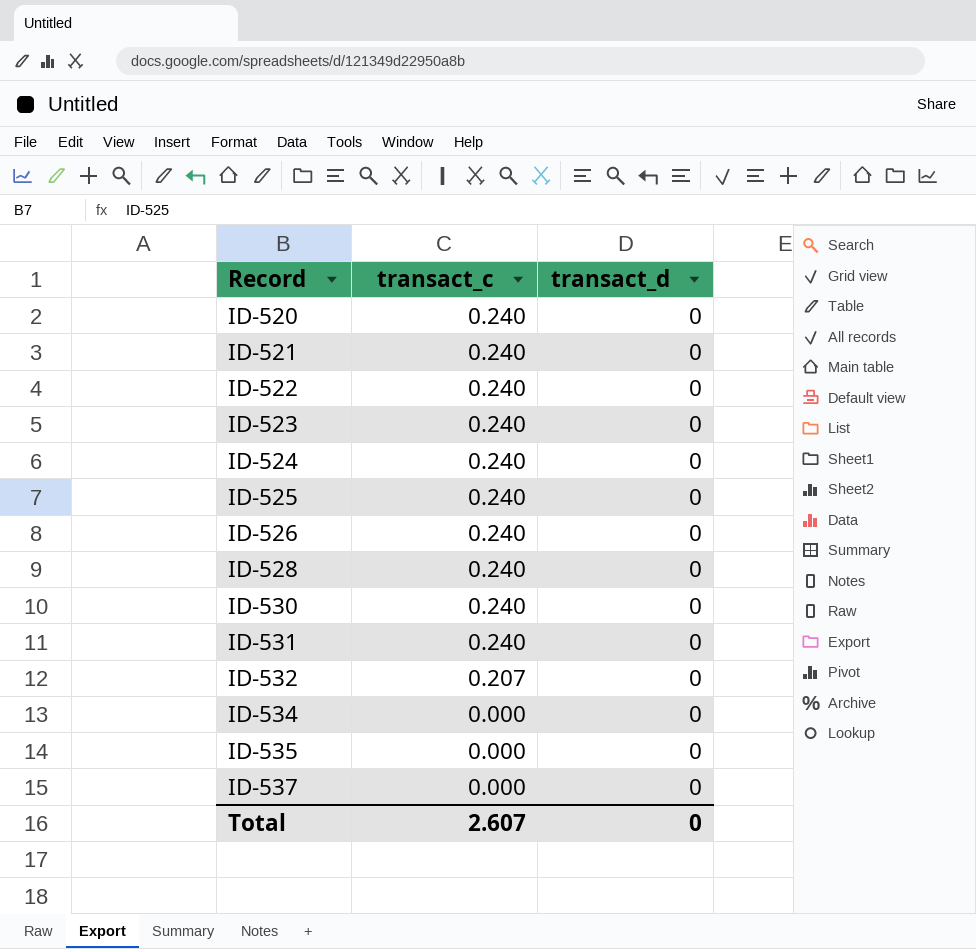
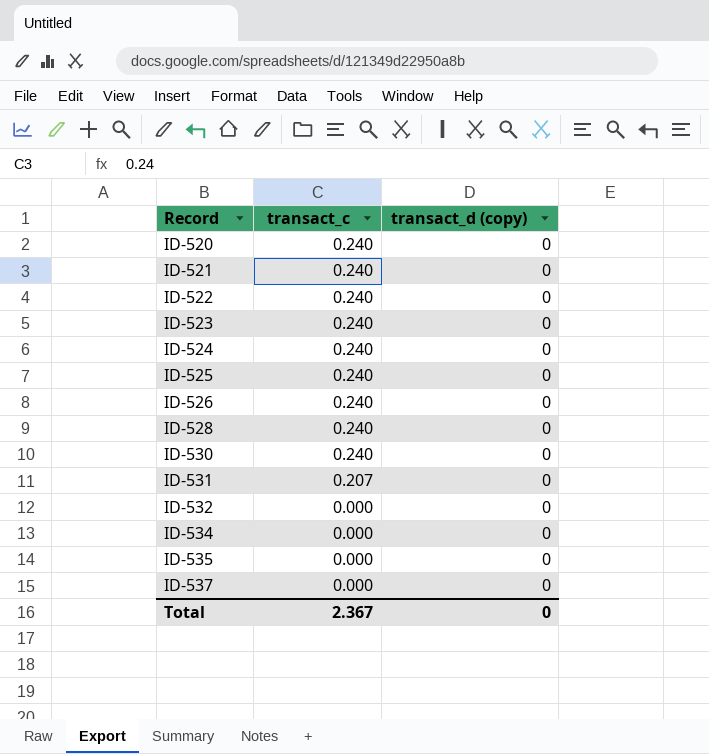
column name: transact_d -> transact_d (copy)
ID-531 | transact_c: 0.240 -> 0.207
ID-532 | transact_c: 0.207 -> 0.000
Total | transact_c: 2.607 -> 2.367

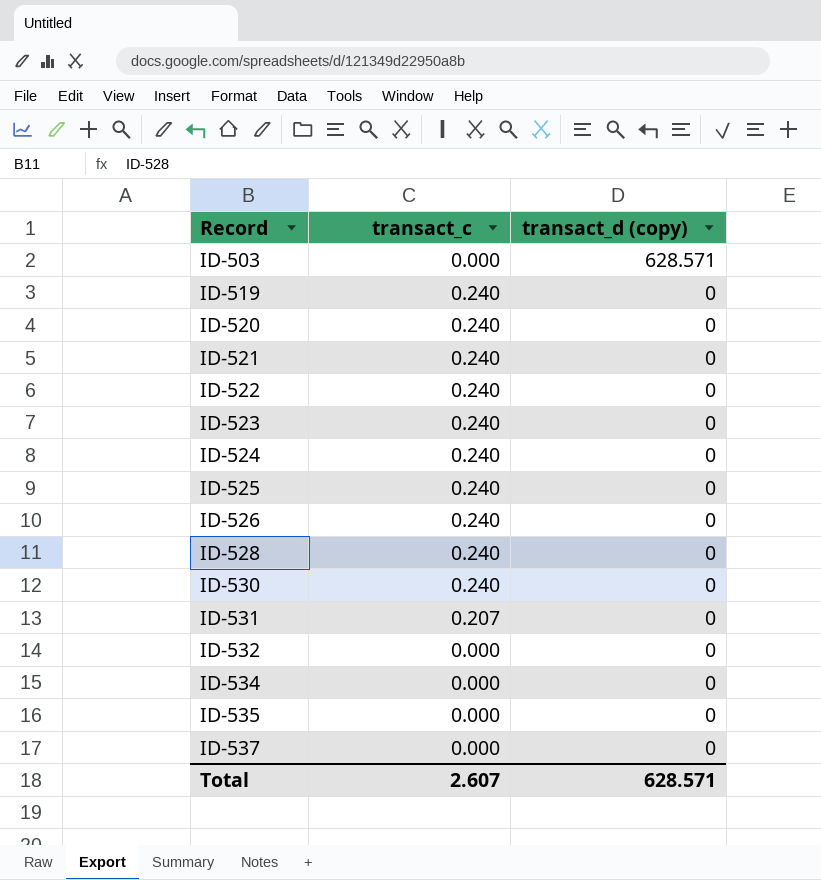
row ID-503: none -> 0.000 | 628.571
row ID-519: none -> 0.240 | 0
Total | transact_c: 2.367 -> 2.607
Total | transact_d (copy): 0 -> 628.571

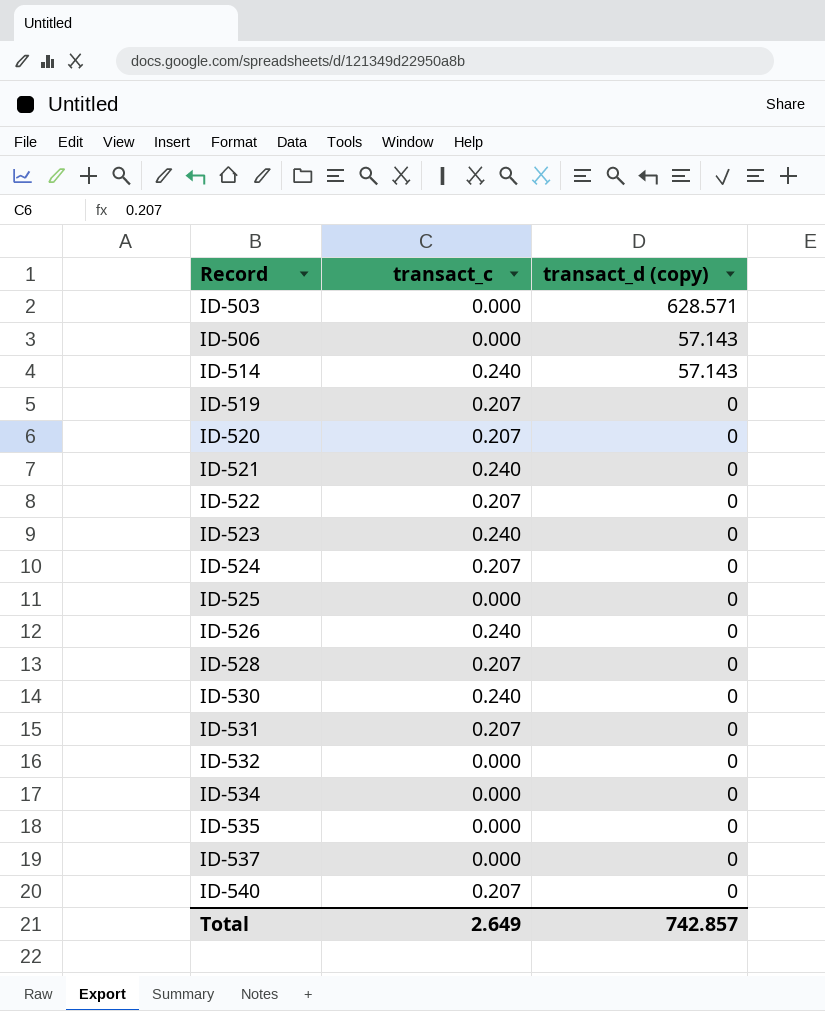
row ID-506: none -> 0.000 | 57.143
row ID-514: none -> 0.240 | 57.143
ID-519 | transact_c: 0.240 -> 0.207
ID-520 | transact_c: 0.240 -> 0.207
ID-522 | transact_c: 0.240 -> 0.207
ID-524 | transact_c: 0.240 -> 0.207
ID-525 | transact_c: 0.240 -> 0.000
ID-528 | transact_c: 0.240 -> 0.207
row ID-540: none -> 0.207 | 0
Total | transact_c: 2.607 -> 2.649
Total | transact_d (copy): 628.571 -> 742.857

